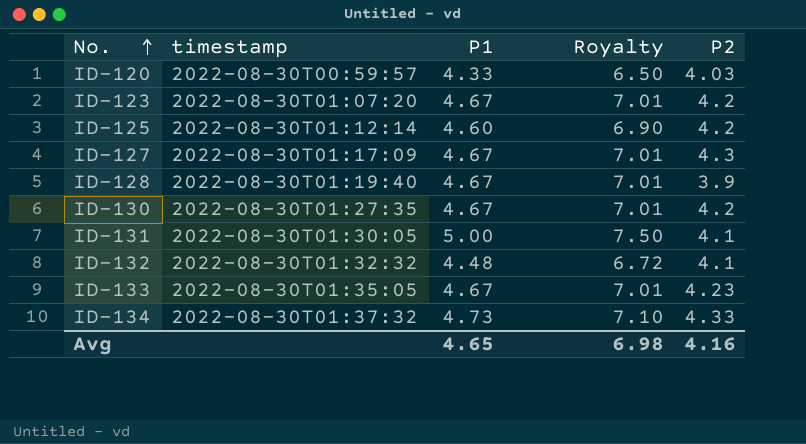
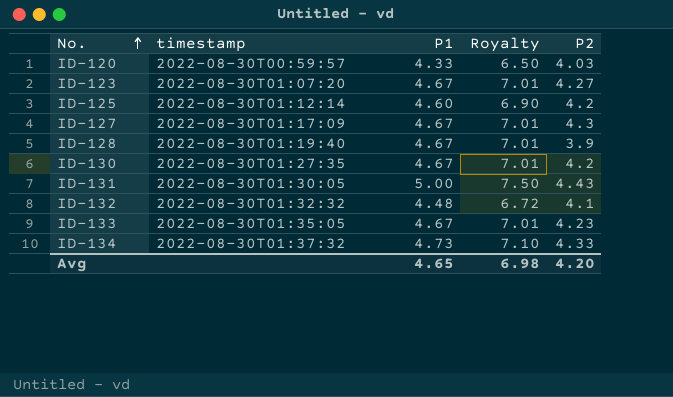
ID-123 | P2: 4.2 -> 4.27
ID-131 | P2: 4.1 -> 4.43
Avg | P2: 4.16 -> 4.20

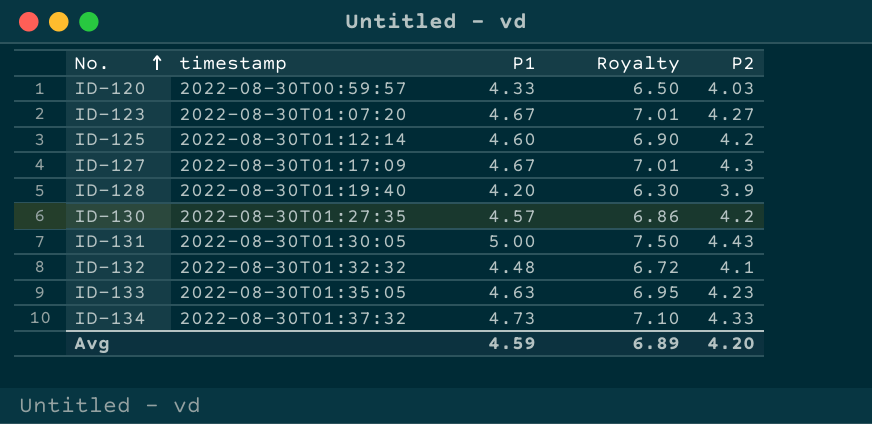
ID-128 | P1: 4.67 -> 4.20
ID-128 | Royalty: 7.01 -> 6.30
ID-130 | P1: 4.67 -> 4.57
ID-130 | Royalty: 7.01 -> 6.86
ID-133 | P1: 4.67 -> 4.63
ID-133 | Royalty: 7.01 -> 6.95
Avg | P1: 4.65 -> 4.59
Avg | Royalty: 6.98 -> 6.89

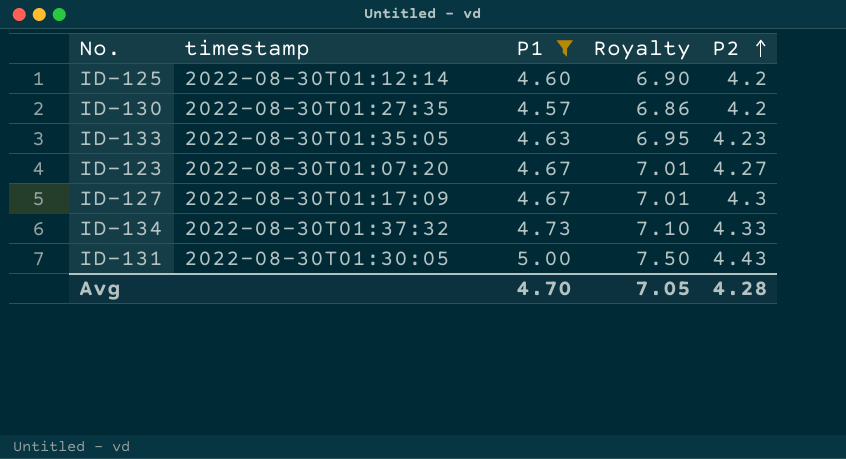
filter: none -> P1 >= 4.57
row order: No. ascending -> P2 ascending
Avg | P1: 4.59 -> 4.70
Avg | Royalty: 6.89 -> 7.05
Avg | P2: 4.20 -> 4.28

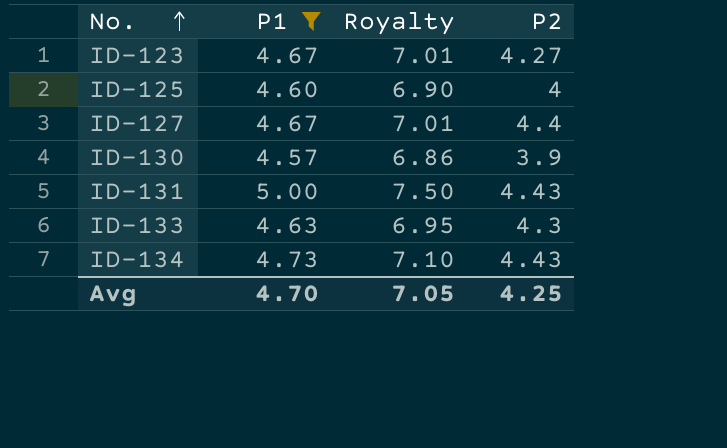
row order: P2 ascending -> No. ascending
column timestamp | position: 2 -> none
ID-125 | P2: 4.2 -> 4
ID-127 | P2: 4.3 -> 4.4
ID-130 | P2: 4.2 -> 3.9
ID-133 | P2: 4.23 -> 4.3
ID-134 | P2: 4.33 -> 4.43
Avg | P2: 4.28 -> 4.25

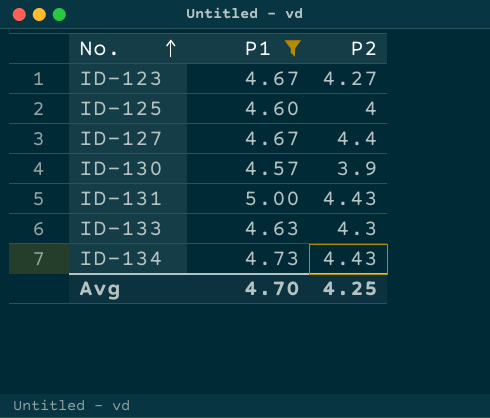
column Royalty | formula: [P1] * 1.5 -> none

